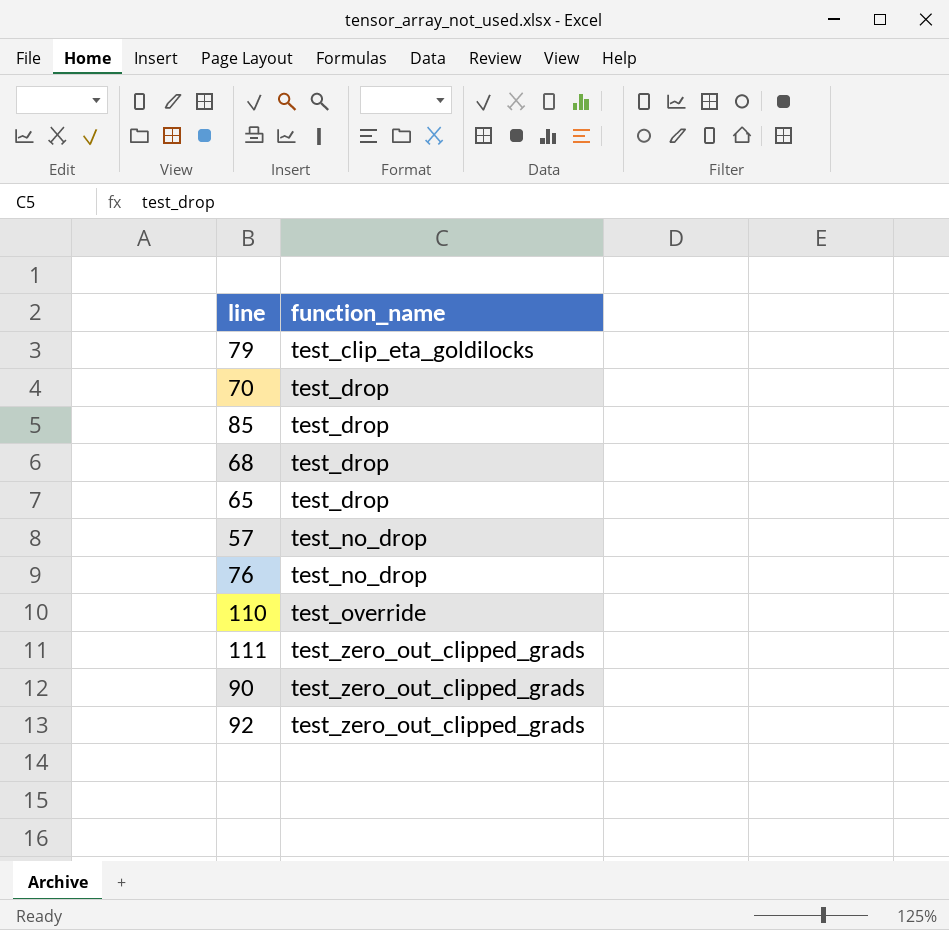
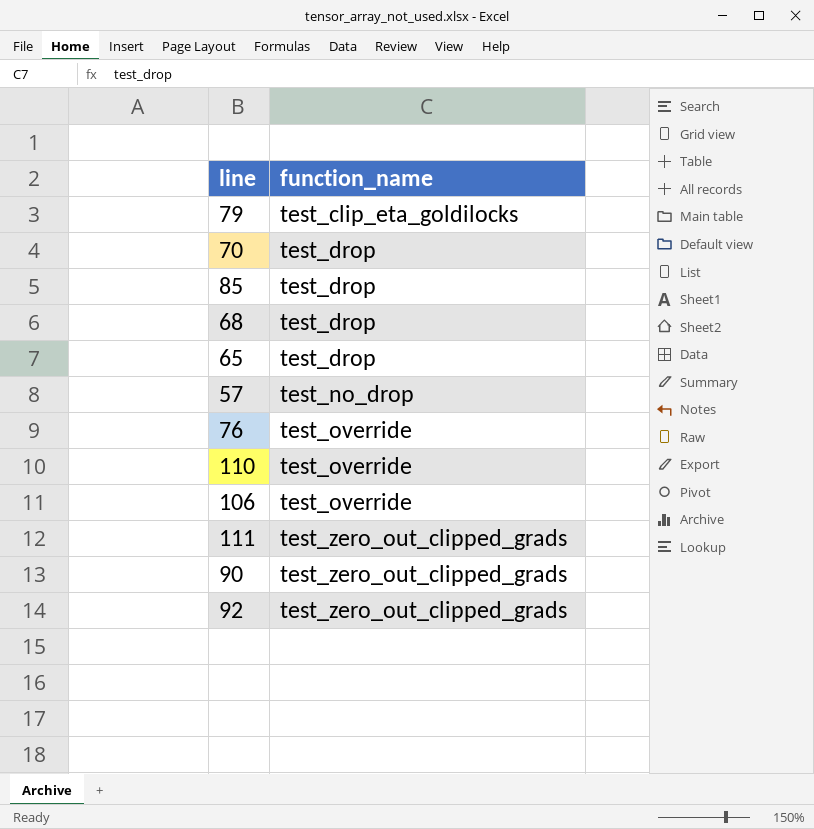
76 | function_name: test_no_drop -> test_override
row 106: none -> test_override

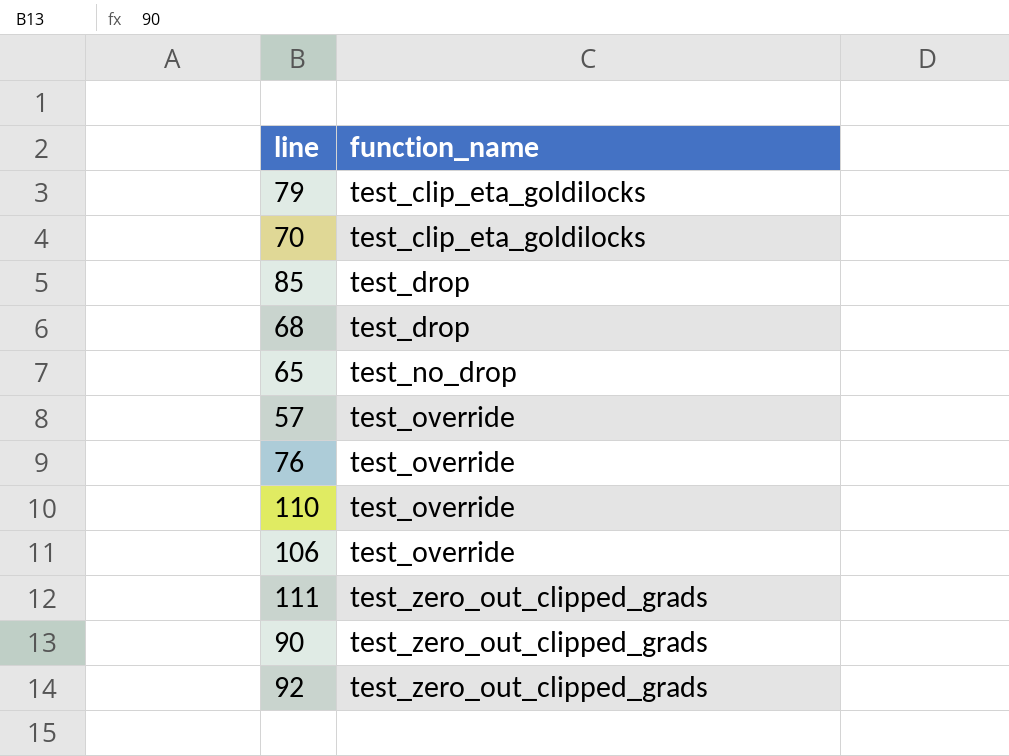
70 | function_name: test_drop -> test_clip_eta_goldilocks
65 | function_name: test_drop -> test_no_drop
57 | function_name: test_no_drop -> test_override

